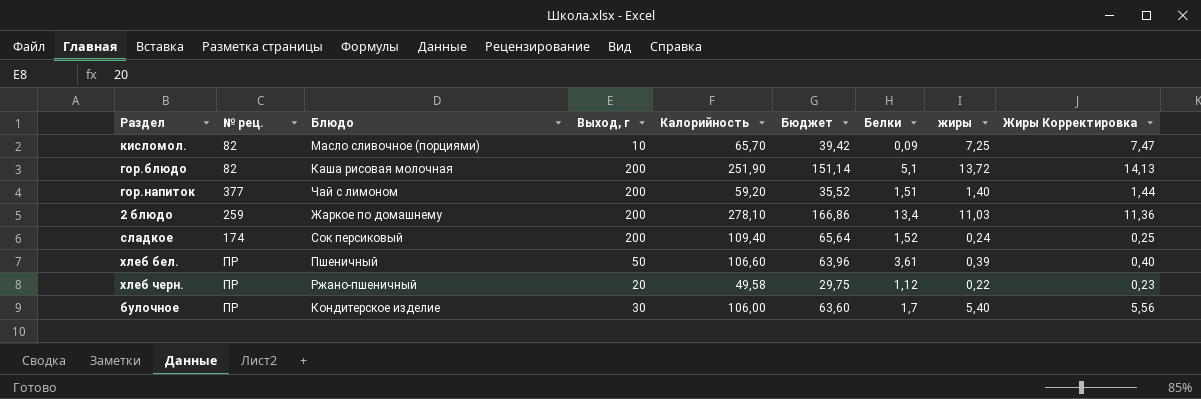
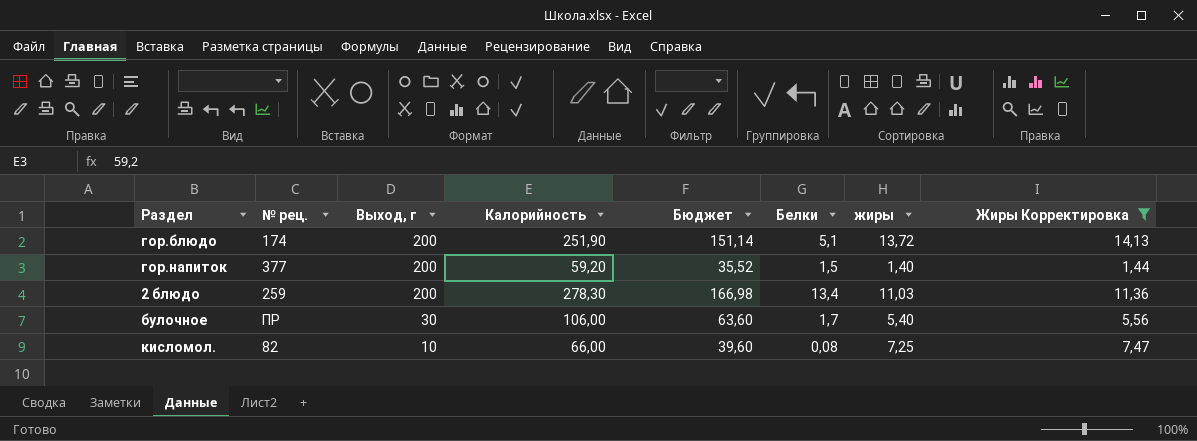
filter: none -> Жиры Корректировка >= 1,44
row order: none -> Выход, г descending
column Блюдо | position: 3 -> none
гор.блюдо | № рец.: 82 -> 174
гор.напиток | Белки: 1,51 -> 1,5
2 блюдо | Калорийность: 278,10 -> 278,30
2 блюдо | Бюджет: 166,86 -> 166,98
кисломол. | Калорийность: 65,70 -> 66,00
кисломол. | Бюджет: 39,42 -> 39,60
кисломол. | Белки: 0,09 -> 0,08

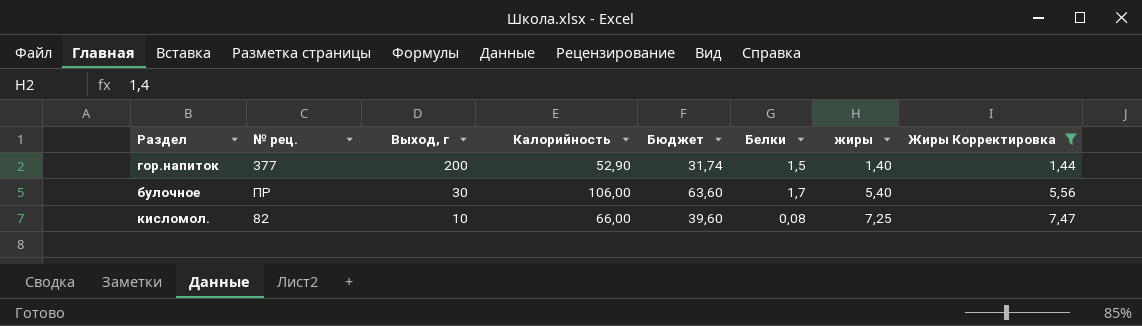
row гор.блюдо: 174 | 200 | 251,90 | 151,14 | 5,1 | 13,72 | 14,13 -> none
row 2 блюдо: 259 | 200 | 278,30 | 166,98 | 13,4 | 11,03 | 11,36 -> none
гор.напиток | Калорийность: 59,20 -> 52,90
гор.напиток | Бюджет: 35,52 -> 31,74

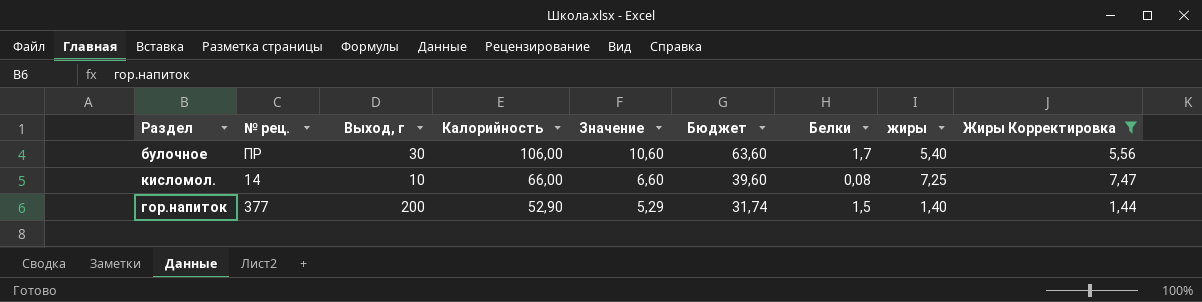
row order: Выход, г descending -> Калорийность descending
column Значение | formula: none -> [Калорийность] * 0,1
кисломол. | № рец.: 82 -> 14

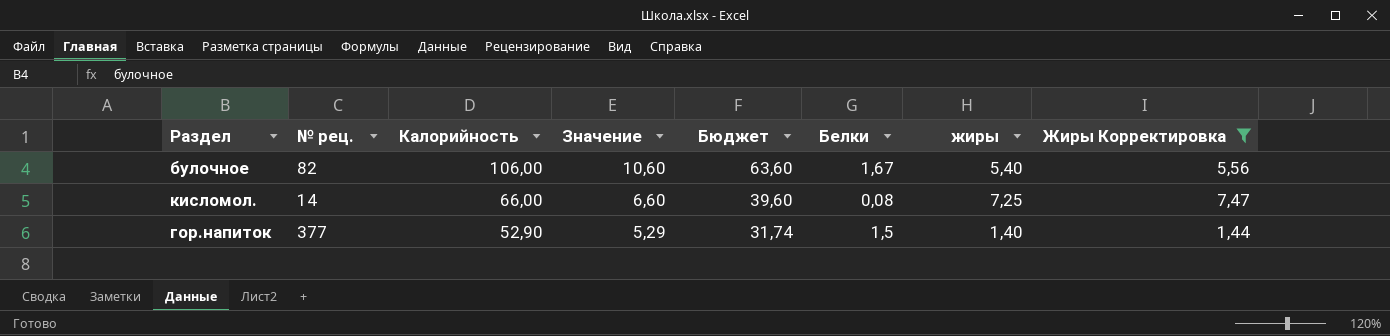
column Выход, г | position: 3 -> none
булочное | № рец.: ПР -> 82
булочное | Белки: 1,7 -> 1,67

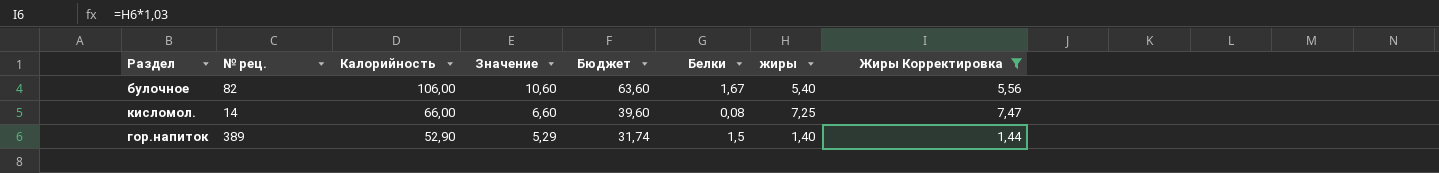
гор.напиток | № рец.: 377 -> 389

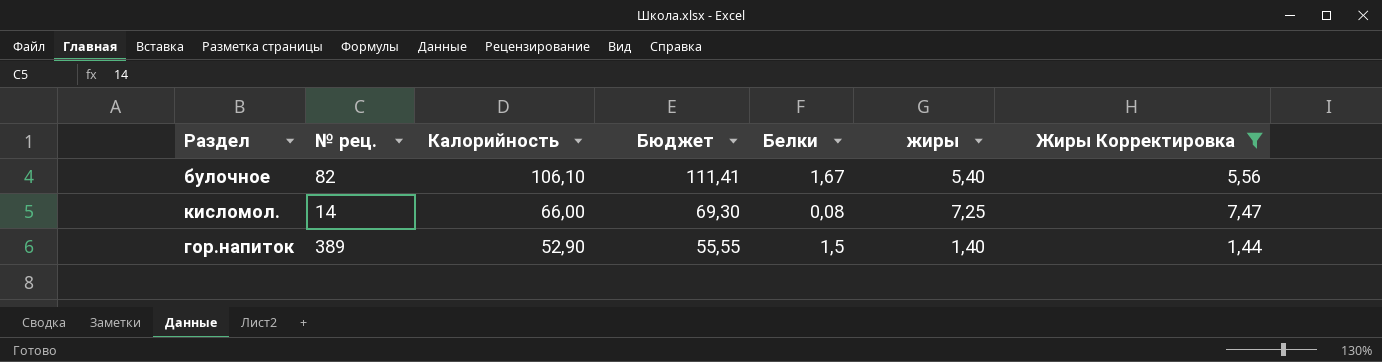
column Значение | formula: [Калорийность] * 0,1 -> none
column Бюджет | formula: [Калорийность] * 0,6 -> [Калорийность] * 1,05
булочное | Калорийность: 106,00 -> 106,10

